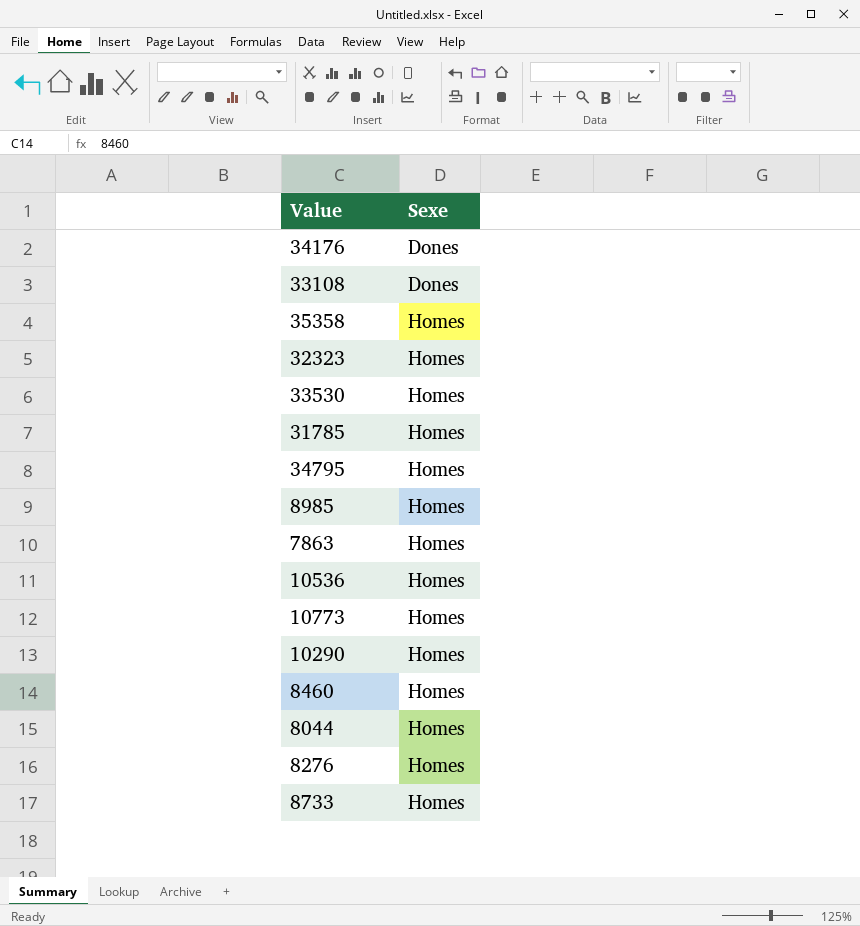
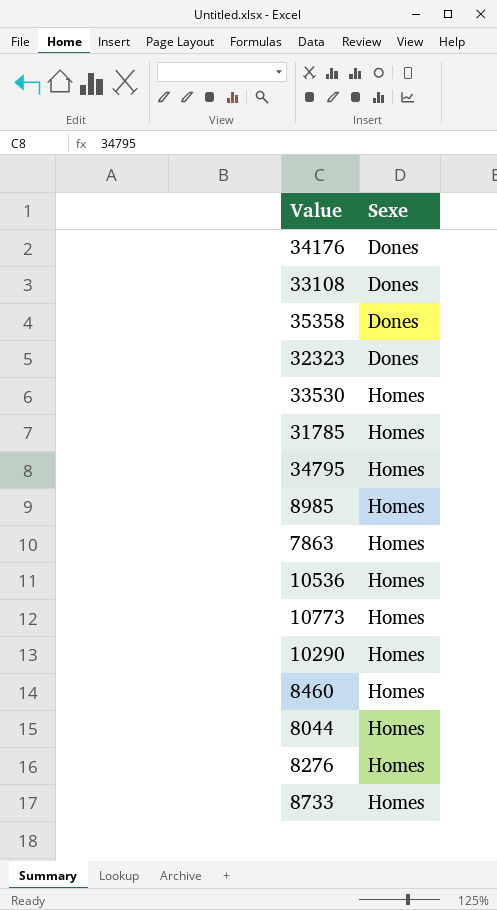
35358 | Sexe: Homes -> Dones
32323 | Sexe: Homes -> Dones

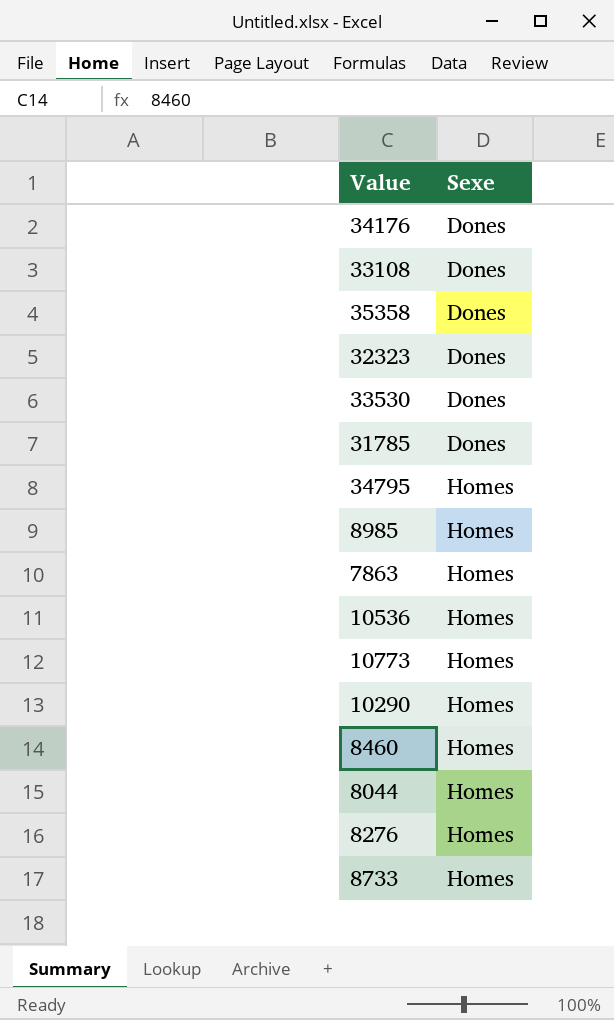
33530 | Sexe: Homes -> Dones
31785 | Sexe: Homes -> Dones

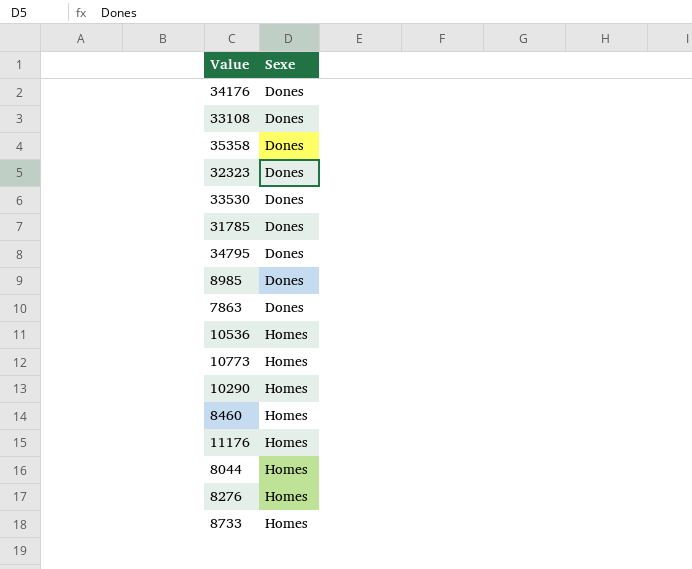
34795 | Sexe: Homes -> Dones
8985 | Sexe: Homes -> Dones
7863 | Sexe: Homes -> Dones
row 11176: none -> Homes

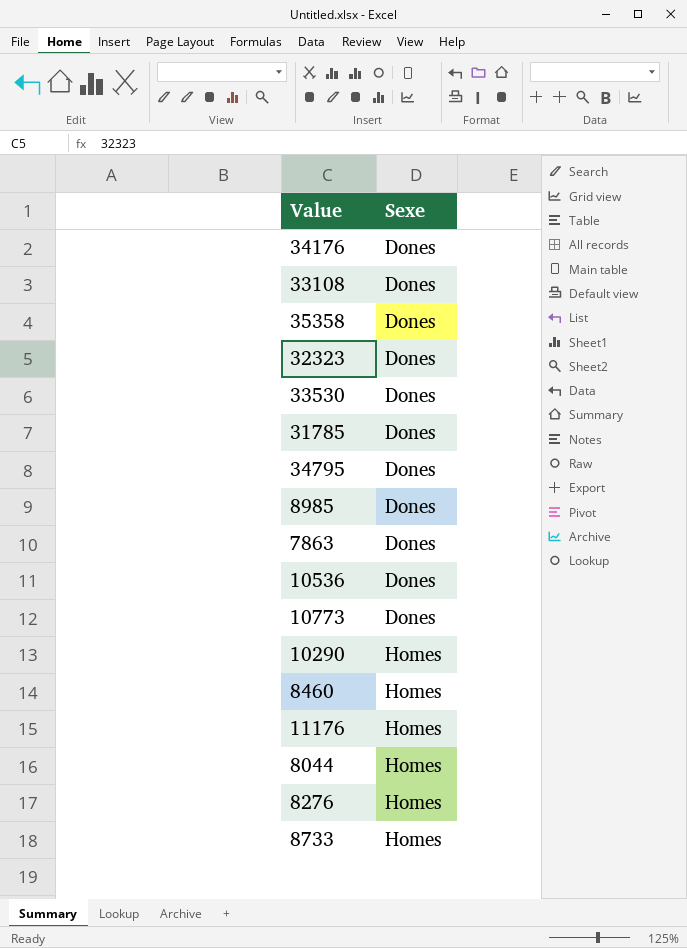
10536 | Sexe: Homes -> Dones
10773 | Sexe: Homes -> Dones

